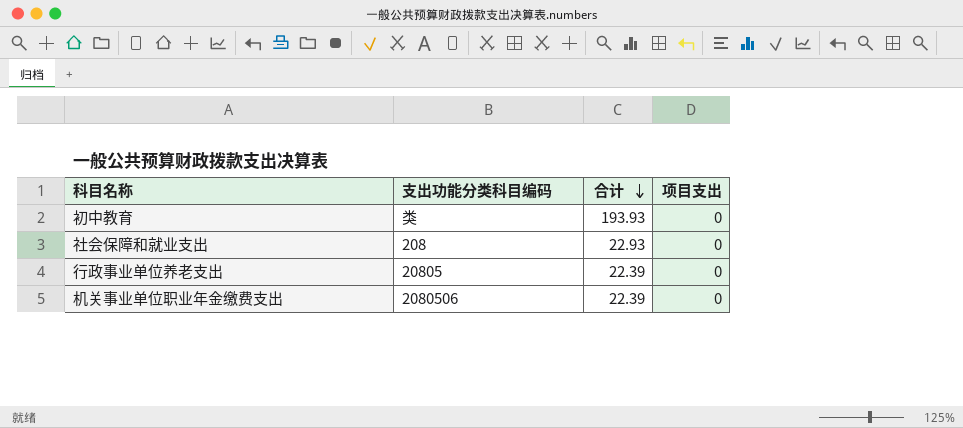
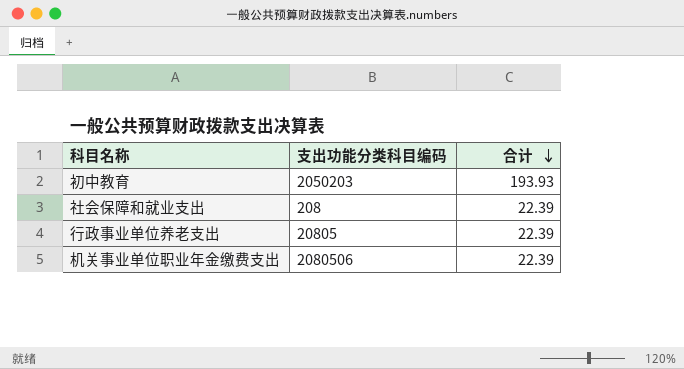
column 项目支出 | position: 4 -> none
初中教育 | 支出功能分类科目编码: 类 -> 2050203
社会保障和就业支出 | 合计: 22.93 -> 22.39

